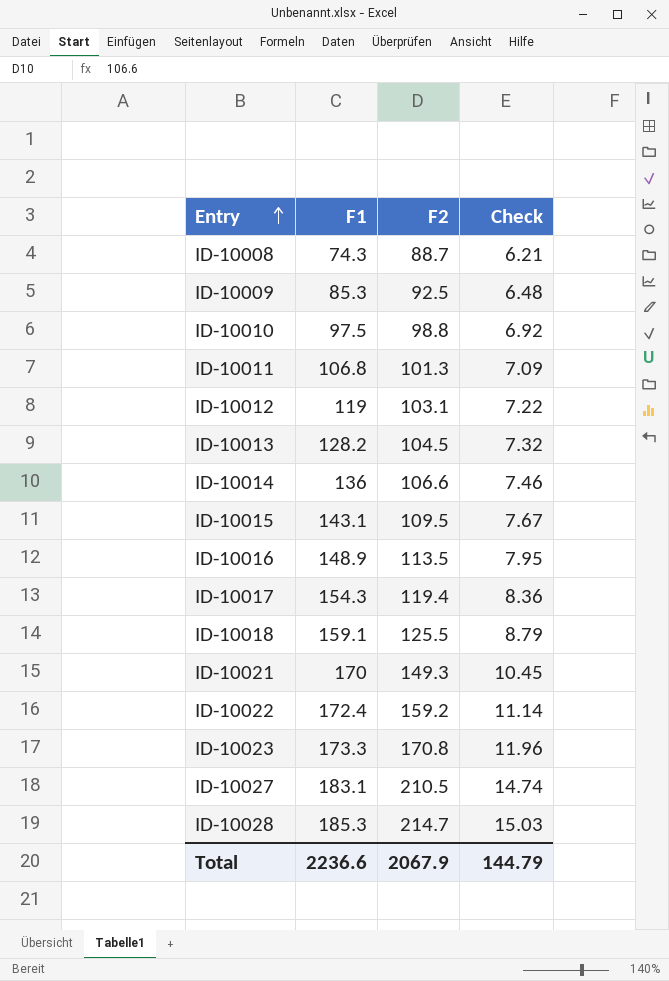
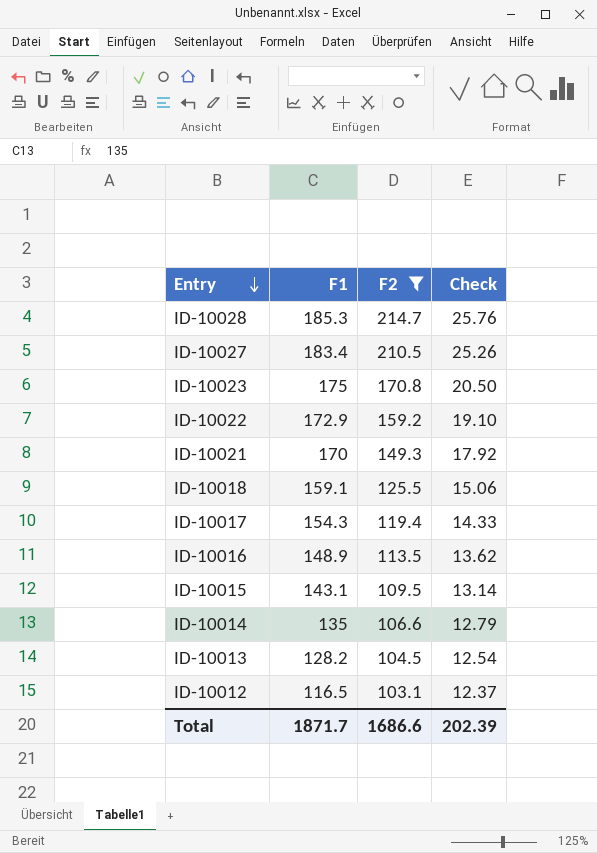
filter: none -> F2 >= 103.1
row order: Entry ascending -> Entry descending
column Check | formula: [F2] * 0.07 -> [F2] * 0.12
ID-10027 | F1: 183.1 -> 183.4
ID-10023 | F1: 173.3 -> 175
ID-10022 | F1: 172.4 -> 172.9
ID-10014 | F1: 136 -> 135
ID-10012 | F1: 119 -> 116.5
Total | F1: 2236.6 -> 1871.7
Total | F2: 2067.9 -> 1686.6
Total | Check: 144.79 -> 202.39

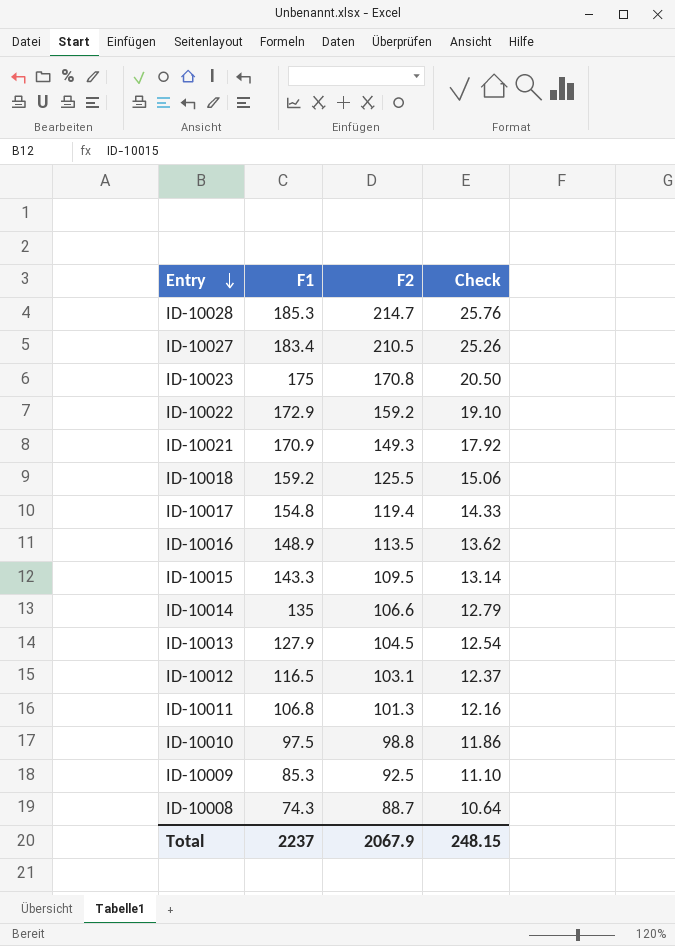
filter: F2 >= 103.1 -> none
ID-10021 | F1: 170 -> 170.9
ID-10018 | F1: 159.1 -> 159.2
ID-10017 | F1: 154.3 -> 154.8
ID-10015 | F1: 143.1 -> 143.3
ID-10013 | F1: 128.2 -> 127.9
Total | F1: 1871.7 -> 2237
Total | F2: 1686.6 -> 2067.9
Total | Check: 202.39 -> 248.15

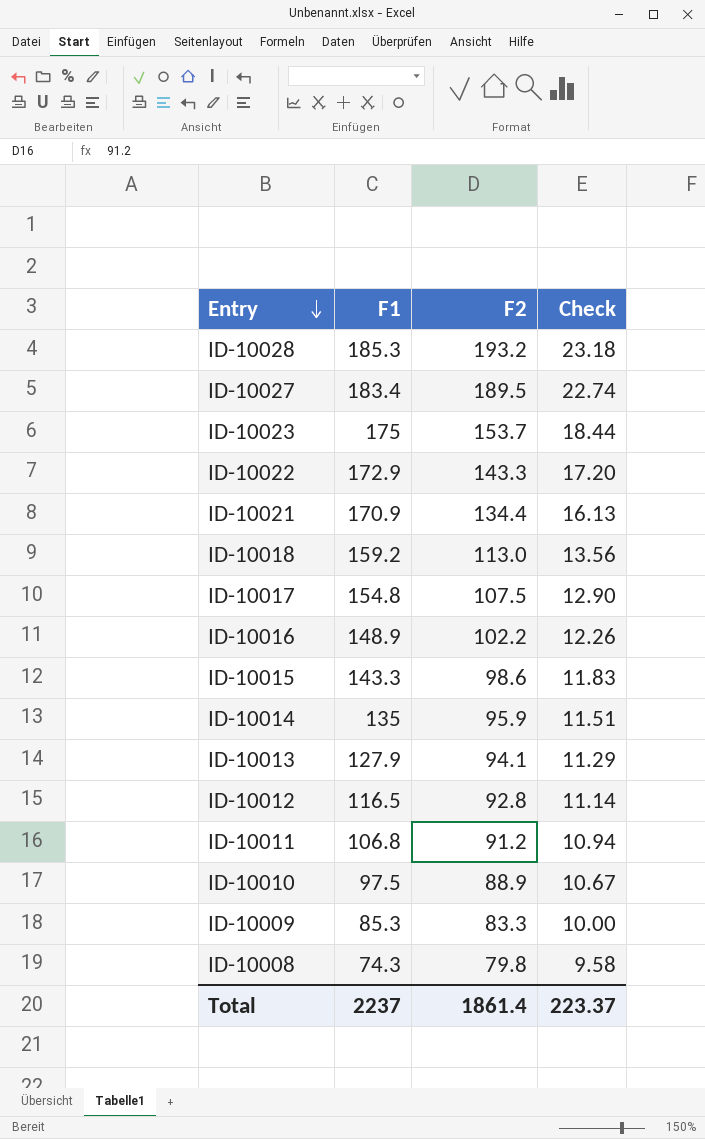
ID-10028 | F2: 214.7 -> 193.2
ID-10028 | Check: 25.76 -> 23.18
ID-10027 | F2: 210.5 -> 189.5
ID-10027 | Check: 25.26 -> 22.74
ID-10023 | F2: 170.8 -> 153.7
ID-10023 | Check: 20.50 -> 18.44
ID-10022 | F2: 159.2 -> 143.3
ID-10022 | Check: 19.10 -> 17.20
ID-10021 | F2: 149.3 -> 134.4
ID-10021 | Check: 17.92 -> 16.13
ID-10018 | F2: 125.5 -> 113.0
ID-10018 | Check: 15.06 -> 13.56
ID-10017 | F2: 119.4 -> 107.5
ID-10017 | Check: 14.33 -> 12.90
ID-10016 | F2: 113.5 -> 102.2
ID-10016 | Check: 13.62 -> 12.26
ID-10015 | F2: 109.5 -> 98.6
ID-10015 | Check: 13.14 -> 11.83
ID-10014 | F2: 106.6 -> 95.9
ID-10014 | Check: 12.79 -> 11.51
ID-10013 | F2: 104.5 -> 94.1
ID-10013 | Check: 12.54 -> 11.29
ID-10012 | F2: 103.1 -> 92.8
ID-10012 | Check: 12.37 -> 11.14
ID-10011 | F2: 101.3 -> 91.2
ID-10011 | Check: 12.16 -> 10.94
ID-10010 | F2: 98.8 -> 88.9
ID-10010 | Check: 11.86 -> 10.67
ID-10009 | F2: 92.5 -> 83.3
ID-10009 | Check: 11.10 -> 10.00
ID-10008 | F2: 88.7 -> 79.8
ID-10008 | Check: 10.64 -> 9.58
Total | F2: 2067.9 -> 1861.4
Total | Check: 248.15 -> 223.37

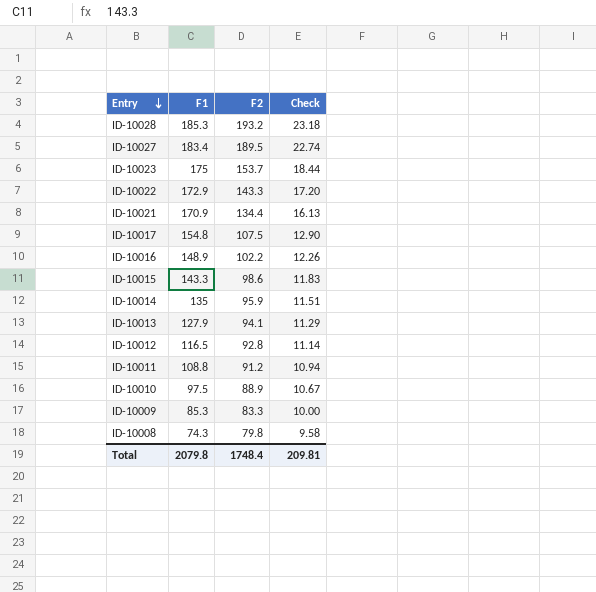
row ID-10018: 159.2 | 113.0 | 13.56 -> none
ID-10011 | F1: 106.8 -> 108.8
Total | F1: 2237 -> 2079.8
Total | F2: 1861.4 -> 1748.4
Total | Check: 223.37 -> 209.81

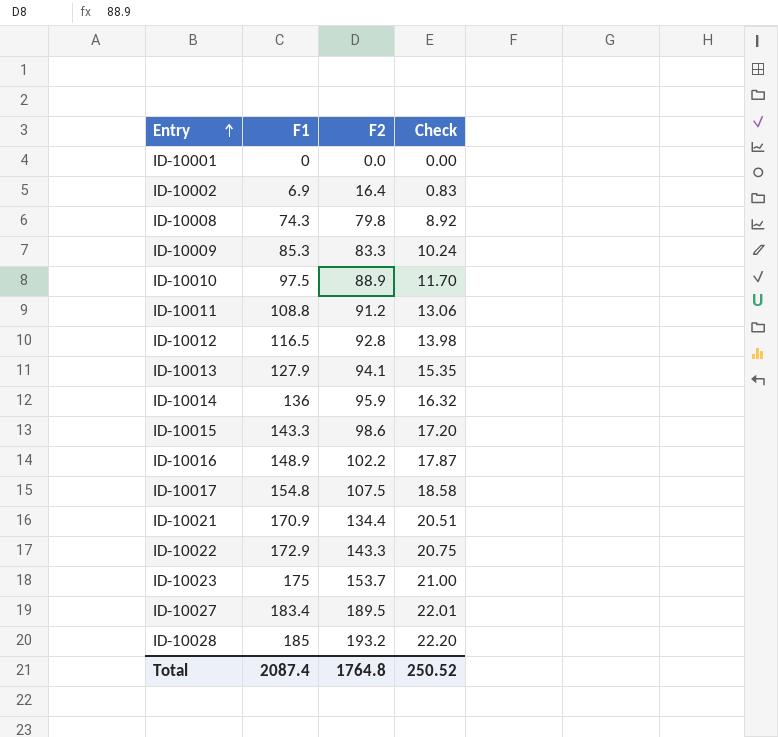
row order: Entry descending -> Entry ascending
column Check | formula: [F2] * 0.12 -> [F1] * 0.12
row ID-10001: none -> 0 | 0.0 | 0.00
row ID-10002: none -> 6.9 | 16.4 | 0.83
ID-10014 | F1: 135 -> 136
ID-10028 | F1: 185.3 -> 185
Total | F1: 2079.8 -> 2087.4
Total | F2: 1748.4 -> 1764.8
Total | Check: 209.81 -> 250.52

